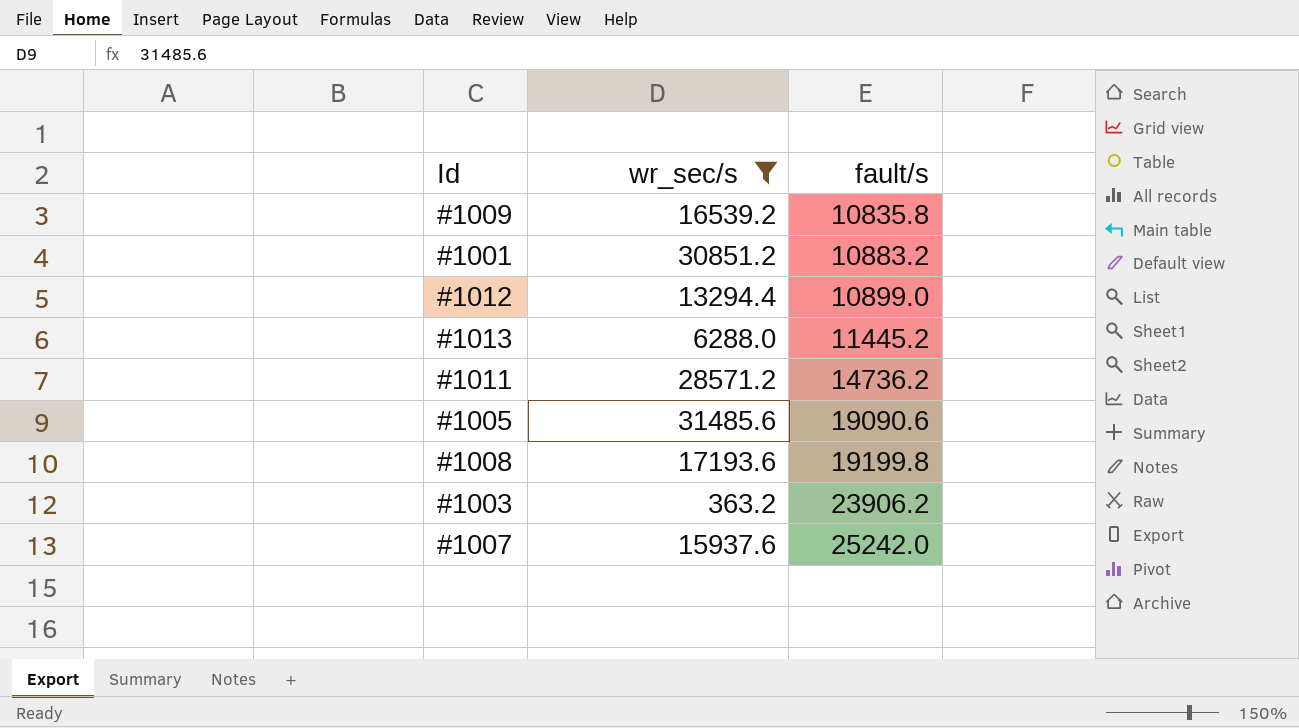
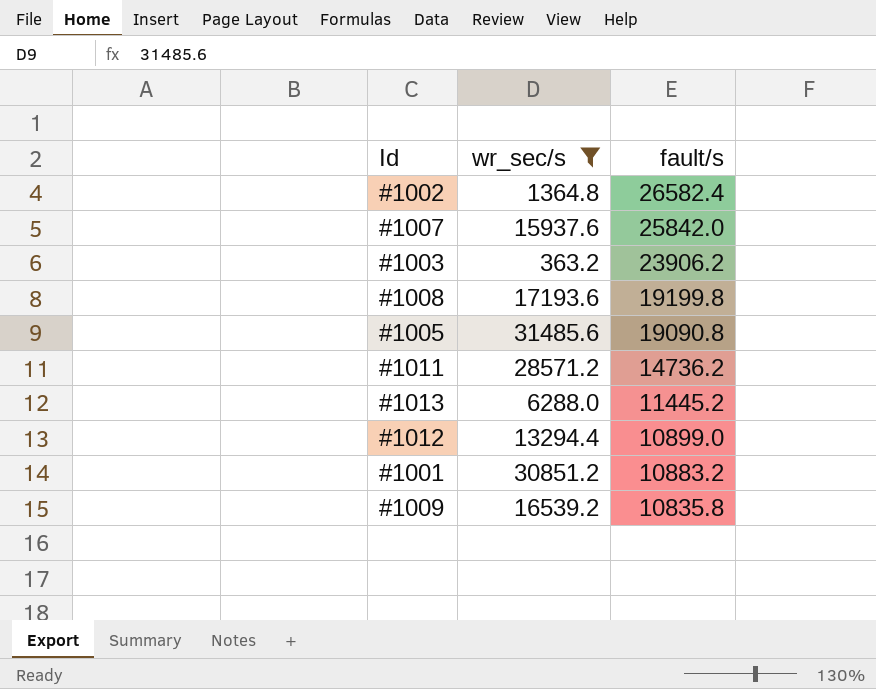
row order: fault/s ascending -> fault/s descending
row #1002: none -> 1364.8 | 26582.4
#1007 | fault/s: 25242.0 -> 25842.0
#1005 | fault/s: 19090.6 -> 19090.8

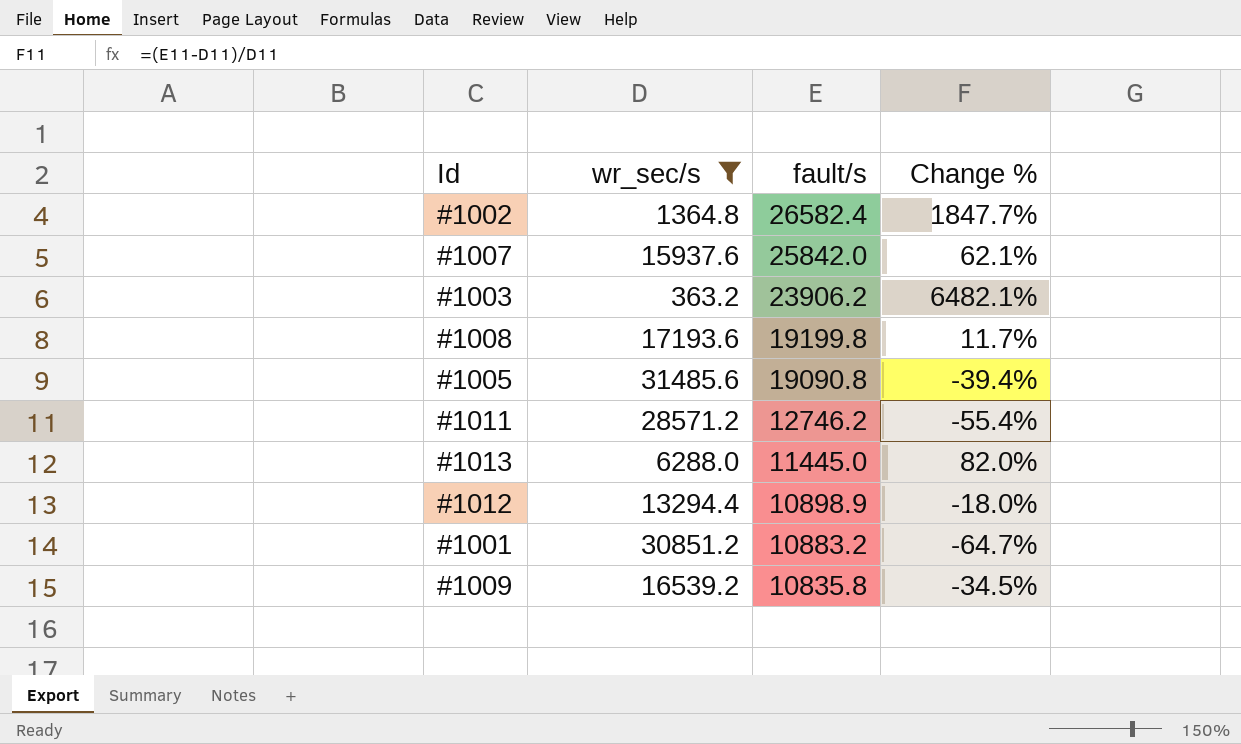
column Change % | formula: none -> ([fault/s] - [wr_sec/s]) / [wr_sec/s]
#1011 | fault/s: 14736.2 -> 12746.2
#1013 | fault/s: 11445.2 -> 11445.0
#1012 | fault/s: 10899.0 -> 10898.9

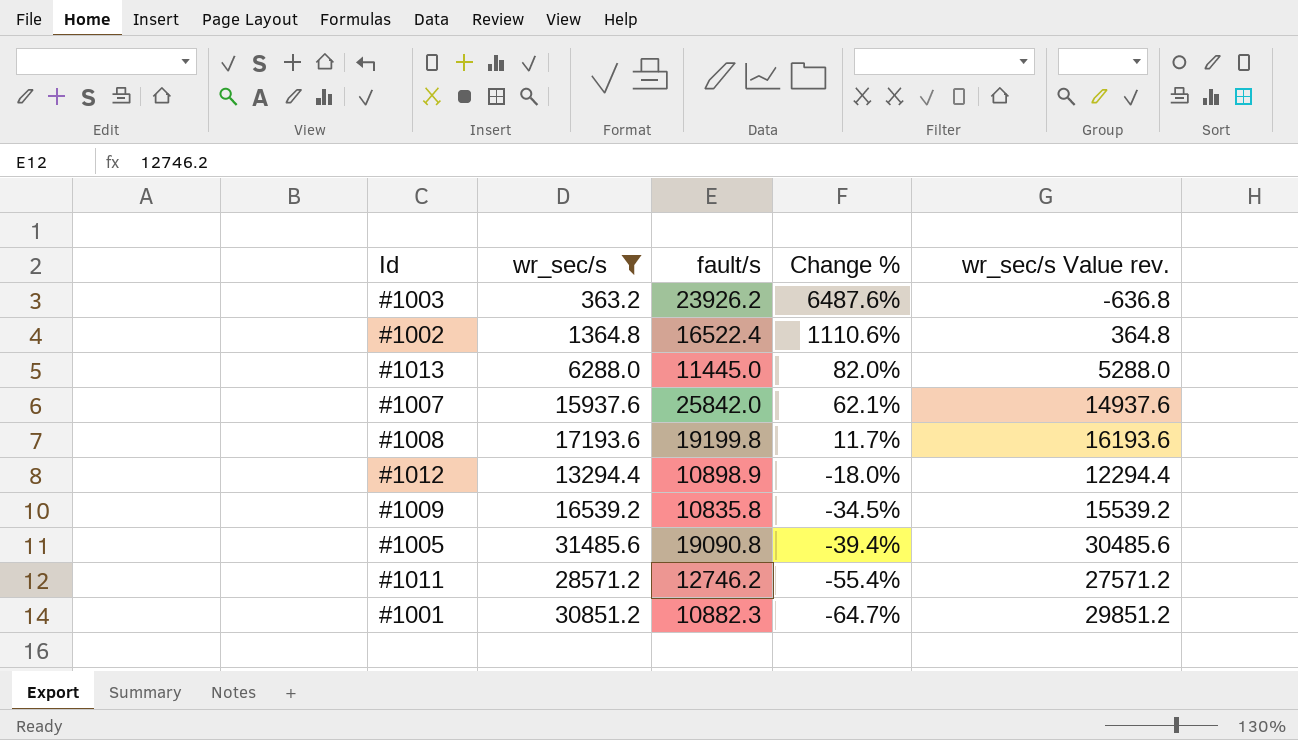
row order: fault/s descending -> Change % descending
column wr_sec/s Value rev. | formula: none -> [wr_sec/s] - 1000
#1003 | fault/s: 23906.2 -> 23926.2
#1003 | Change %: 6482.1% -> 6487.6%
#1002 | fault/s: 26582.4 -> 16522.4
#1002 | Change %: 1847.7% -> 1110.6%
#1001 | fault/s: 10883.2 -> 10882.3

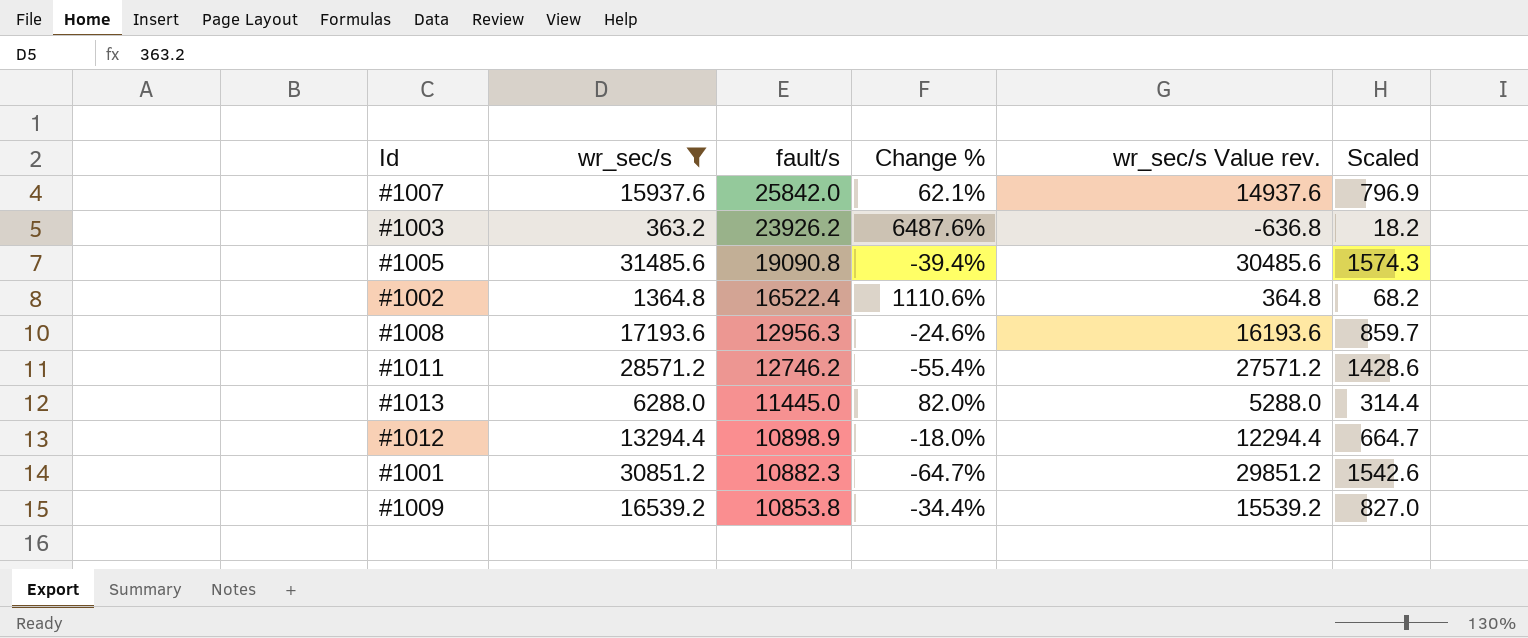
row order: Change % descending -> fault/s descending
column Scaled | formula: none -> [wr_sec/s] * 0.05
#1008 | fault/s: 19199.8 -> 12956.3
#1008 | Change %: 11.7% -> -24.6%
#1009 | fault/s: 10835.8 -> 10853.8
#1009 | Change %: -34.5% -> -34.4%

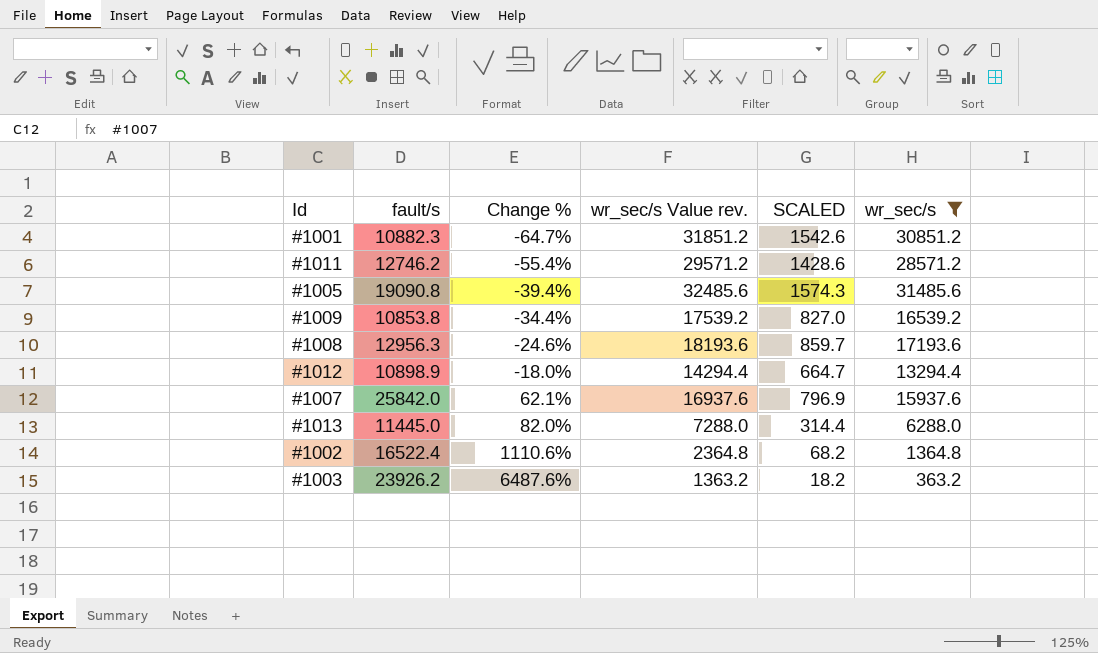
row order: fault/s descending -> Change % ascending
column wr_sec/s Value rev. | formula: [wr_sec/s] - 1000 -> [wr_sec/s] + 1000
column name: Scaled -> SCALED
column wr_sec/s | position: 2 -> 6

